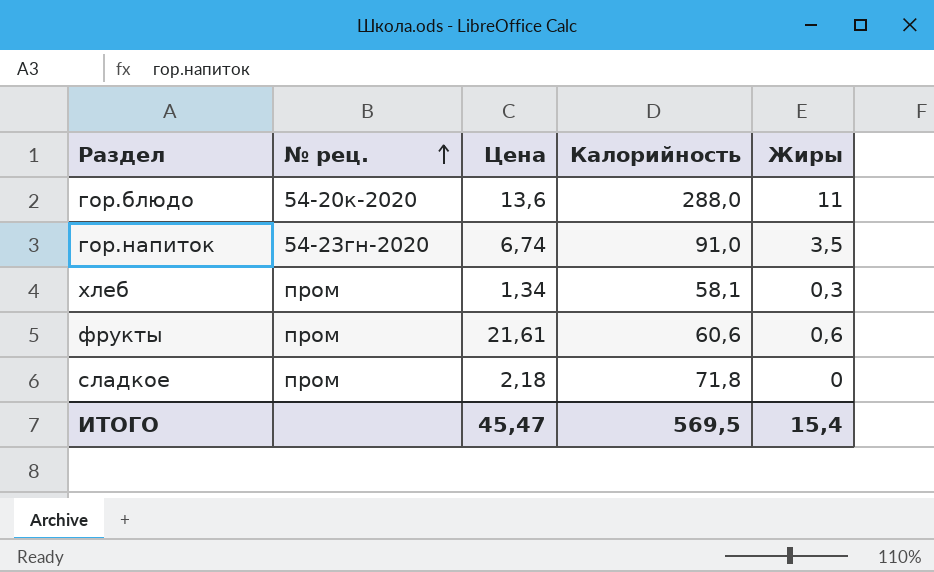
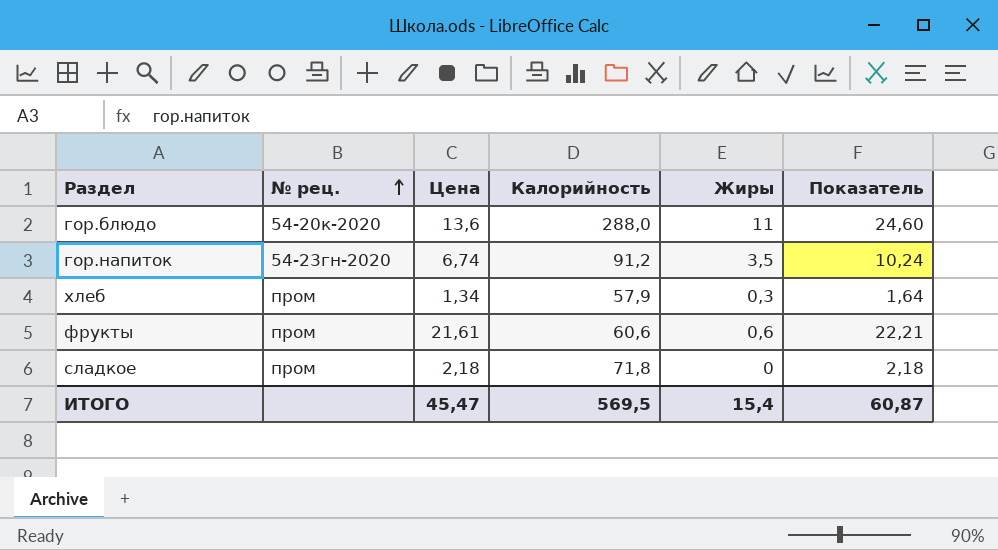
column Показатель | formula: none -> [Цена] + [Жиры]
гор.напиток | Калорийность: 91,0 -> 91,2
хлеб | Калорийность: 58,1 -> 57,9

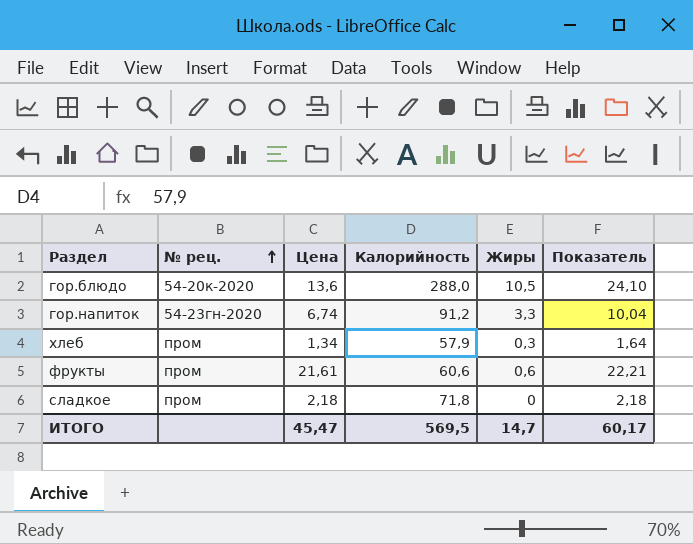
гор.блюдо | Жиры: 11 -> 10,5
гор.блюдо | Показатель: 24,60 -> 24,10
гор.напиток | Жиры: 3,5 -> 3,3
гор.напиток | Показатель: 10,24 -> 10,04
ИТОГО | Жиры: 15,4 -> 14,7
ИТОГО | Показатель: 60,87 -> 60,17

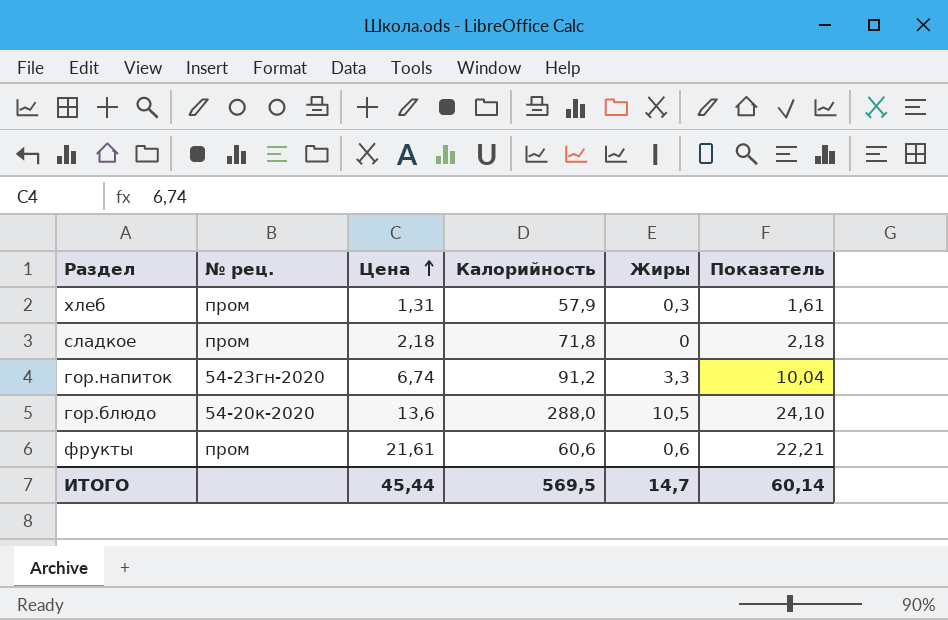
row order: № рец. ascending -> Цена ascending
хлеб | Цена: 1,34 -> 1,31
хлеб | Показатель: 1,64 -> 1,61
ИТОГО | Цена: 45,47 -> 45,44
ИТОГО | Показатель: 60,17 -> 60,14

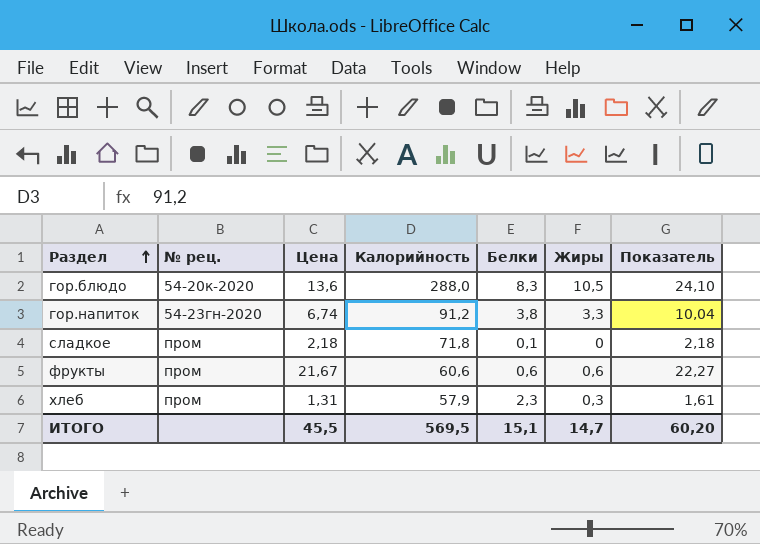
row order: Цена ascending -> Раздел ascending
column Белки | position: none -> 5
фрукты | Цена: 21,61 -> 21,67
фрукты | Показатель: 22,21 -> 22,27
ИТОГО | Цена: 45,44 -> 45,5
ИТОГО | Показатель: 60,14 -> 60,20

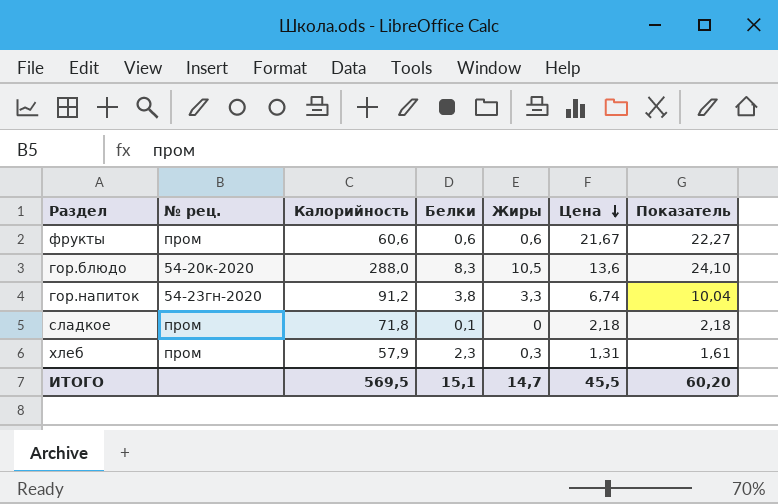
row order: Раздел ascending -> Цена descending
column Цена | position: 3 -> 6

